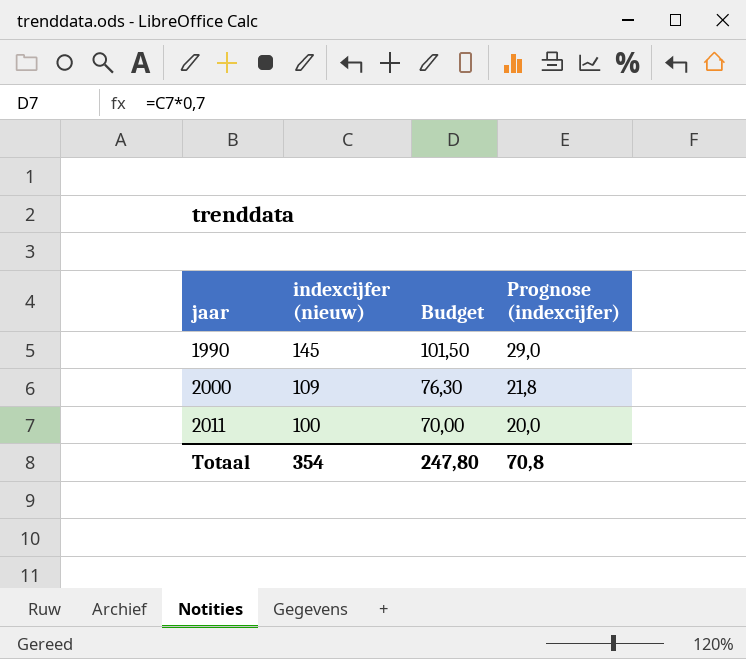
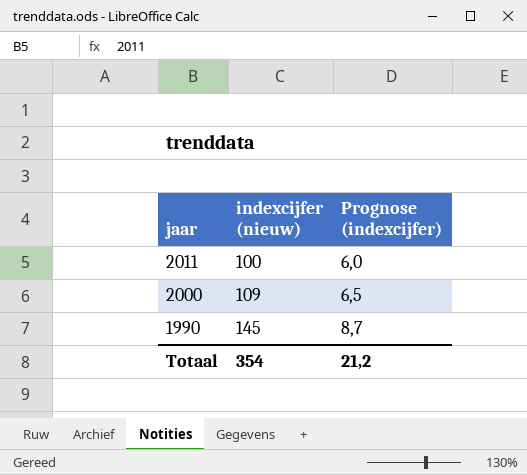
row order: jaar ascending -> jaar descending
column Budget | formula: [indexcijfer (nieuw)] * 0,7 -> none
column Prognose (indexcijfer) | formula: [indexcijfer (nieuw)] * 0,2 -> [indexcijfer (nieuw)] * 0,06
Totaal | Prognose (indexcijfer): 70,8 -> 21,2

